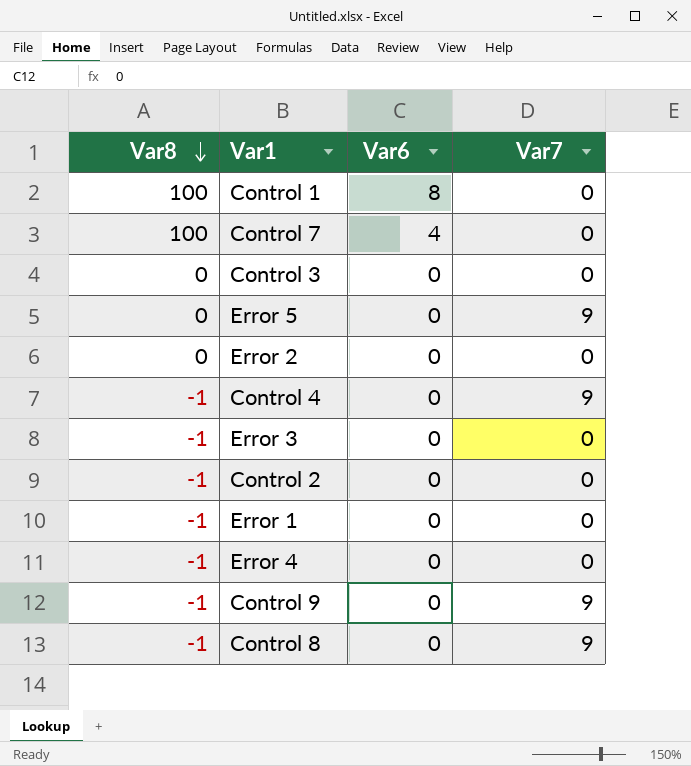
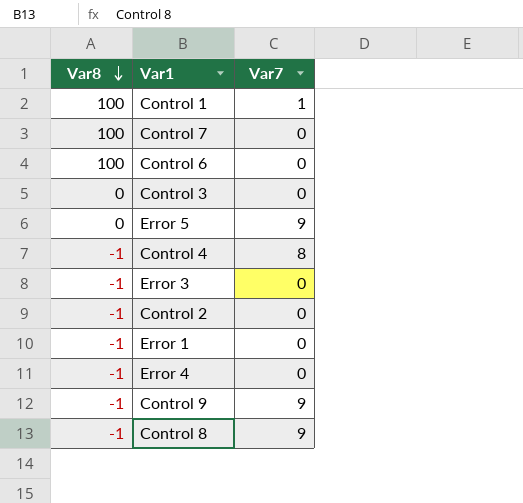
column Var6 | position: 3 -> none
row Error 2: 0 | 0 | 0 -> none
Control 1 | Var7: 0 -> 1
row Control 6: none -> 100 | 0
Control 4 | Var7: 9 -> 8

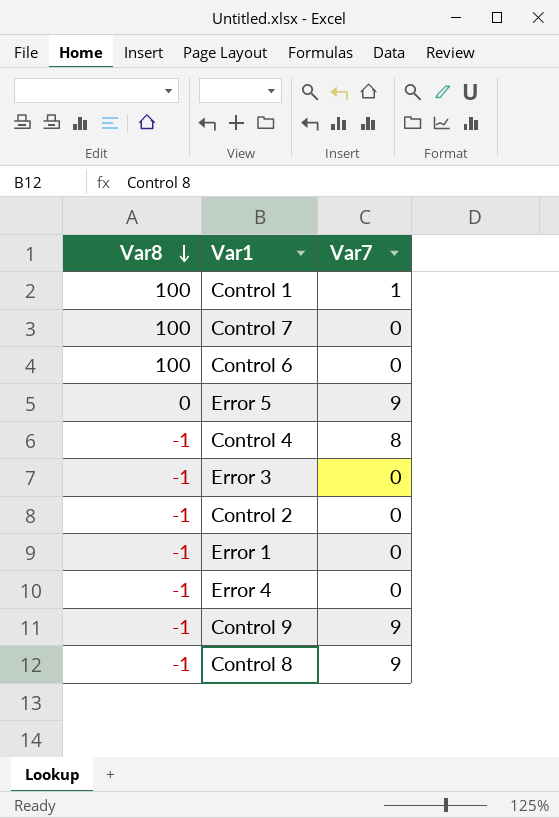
row Control 3: 0 | 0 -> none

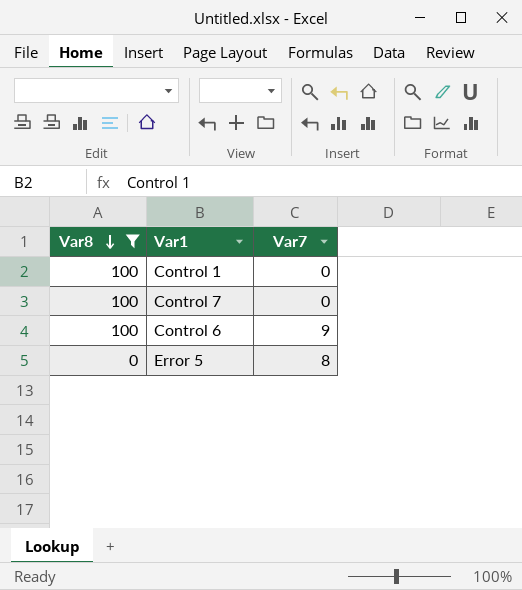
filter: none -> Var8 != -1
Control 1 | Var7: 1 -> 0
Control 6 | Var7: 0 -> 9
Error 5 | Var7: 9 -> 8

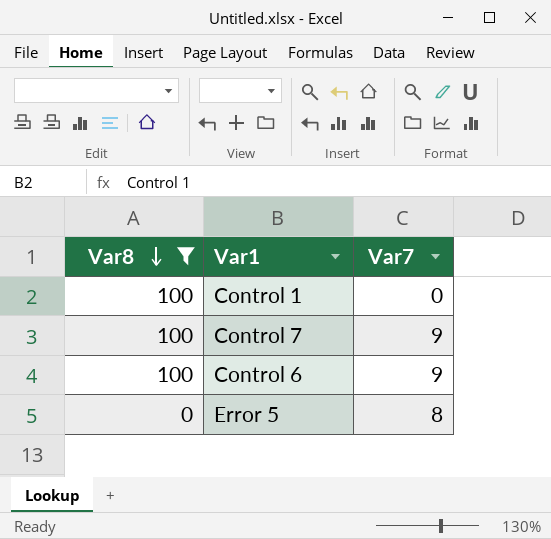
Control 7 | Var7: 0 -> 9

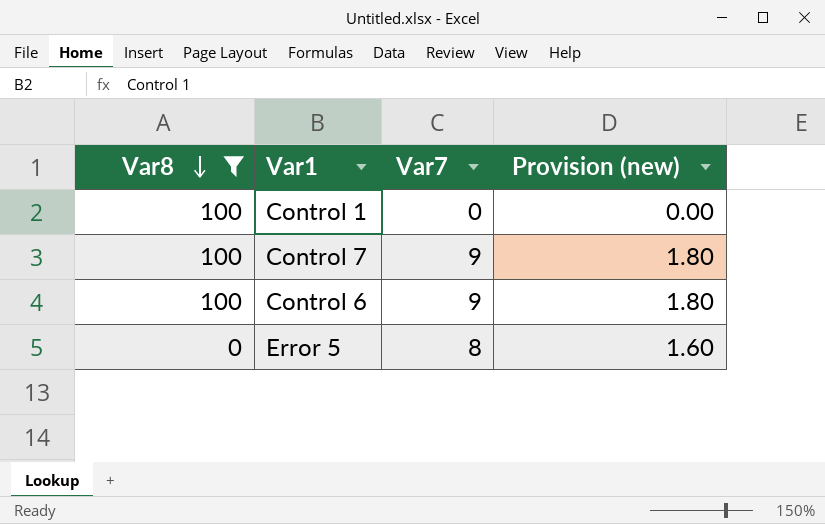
column Provision (new) | formula: none -> [Var7] * 0.2

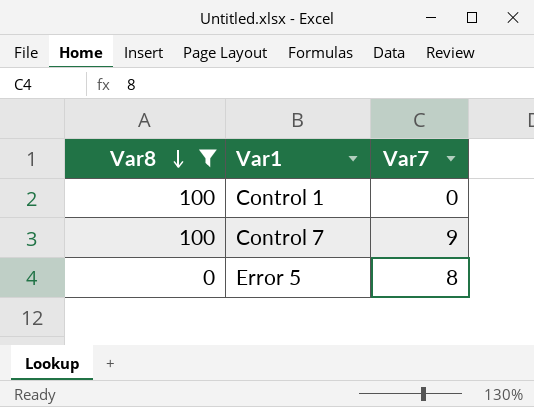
column Provision (new) | formula: [Var7] * 0.2 -> none
row Control 6: 100 | 9 | 1.80 -> none

